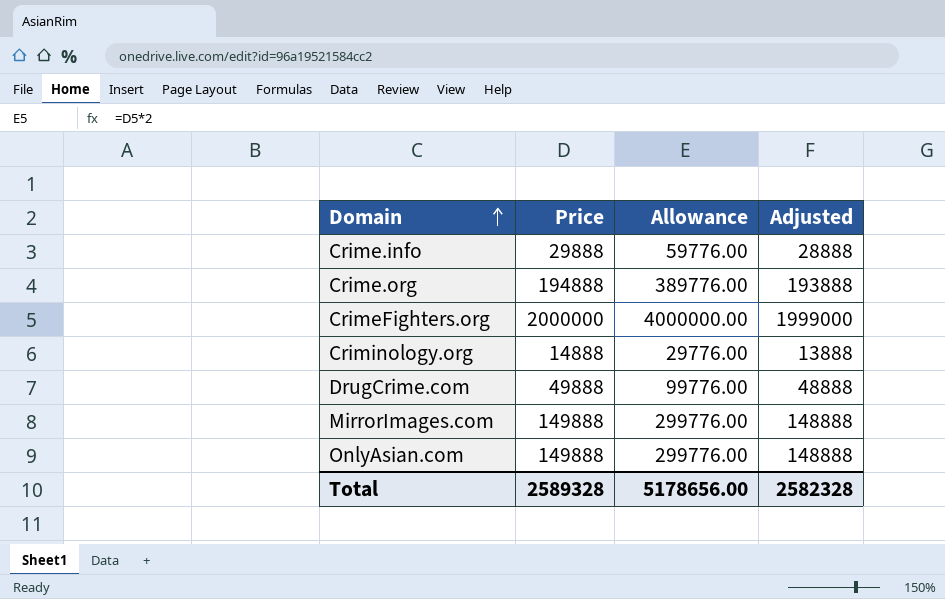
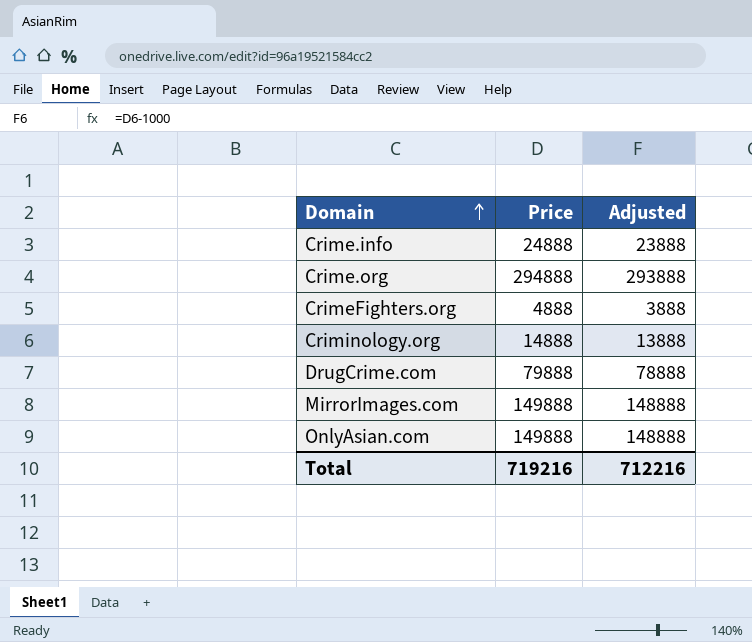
column Allowance | formula: [Price] * 2 -> none
Crime.info | Price: 29888 -> 24888
Crime.info | Adjusted: 28888 -> 23888
Crime.org | Price: 194888 -> 294888
Crime.org | Adjusted: 193888 -> 293888
CrimeFighters.org | Price: 2000000 -> 4888
CrimeFighters.org | Adjusted: 1999000 -> 3888
DrugCrime.com | Price: 49888 -> 79888
DrugCrime.com | Adjusted: 48888 -> 78888
Total | Price: 2589328 -> 719216
Total | Adjusted: 2582328 -> 712216

